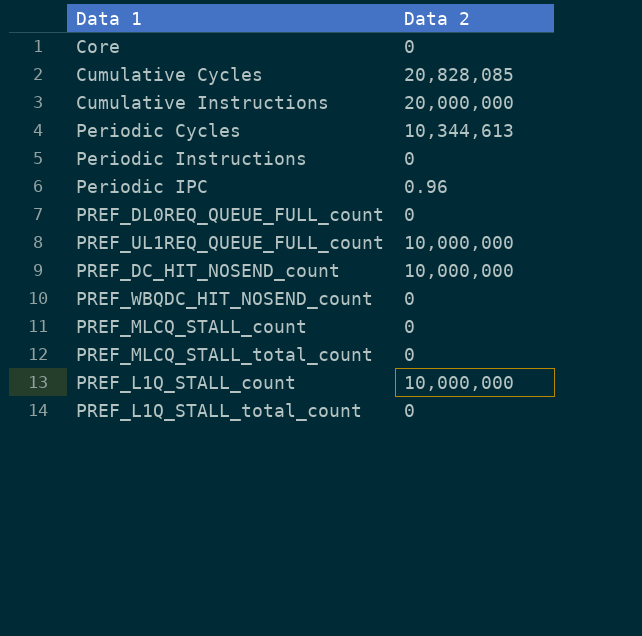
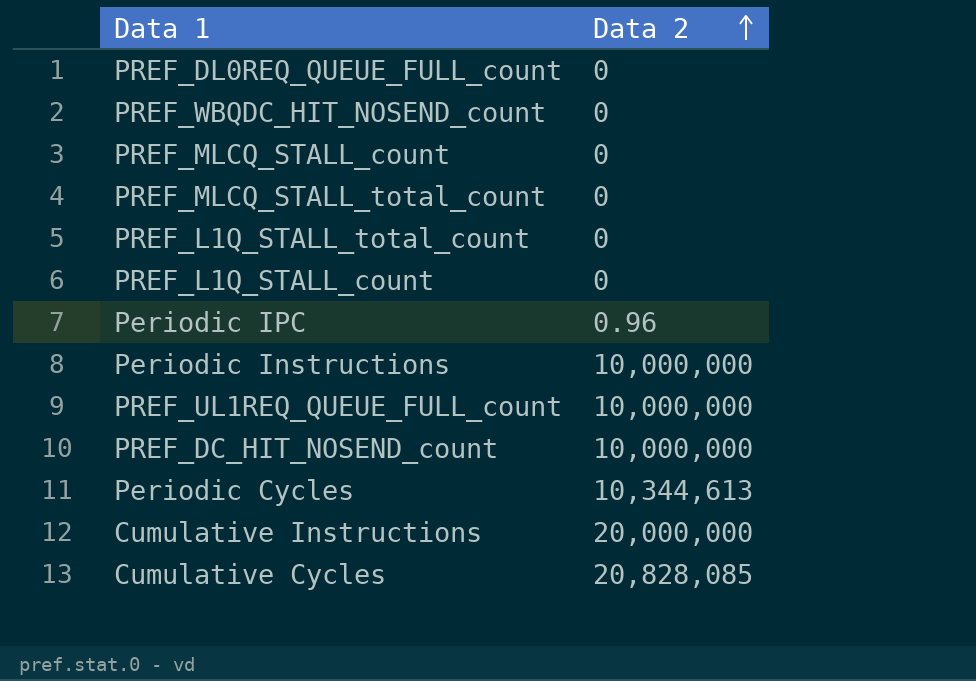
row order: none -> Data 2 ascending
row Core: 0 -> none
PREF_L1Q_STALL_count | Data 2: 10,000,000 -> 0
Periodic Instructions | Data 2: 0 -> 10,000,000

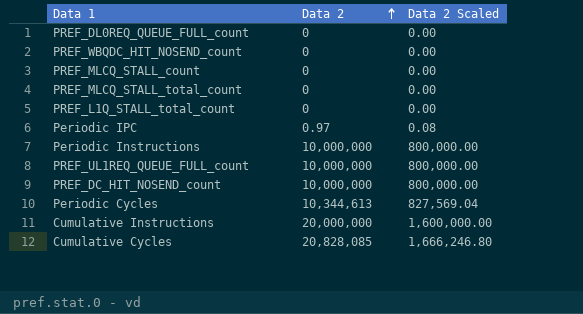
column Data 2 Scaled | formula: none -> [Data 2] * 0.08
row PREF_L1Q_STALL_count: 0 -> none
Periodic IPC | Data 2: 0.96 -> 0.97

